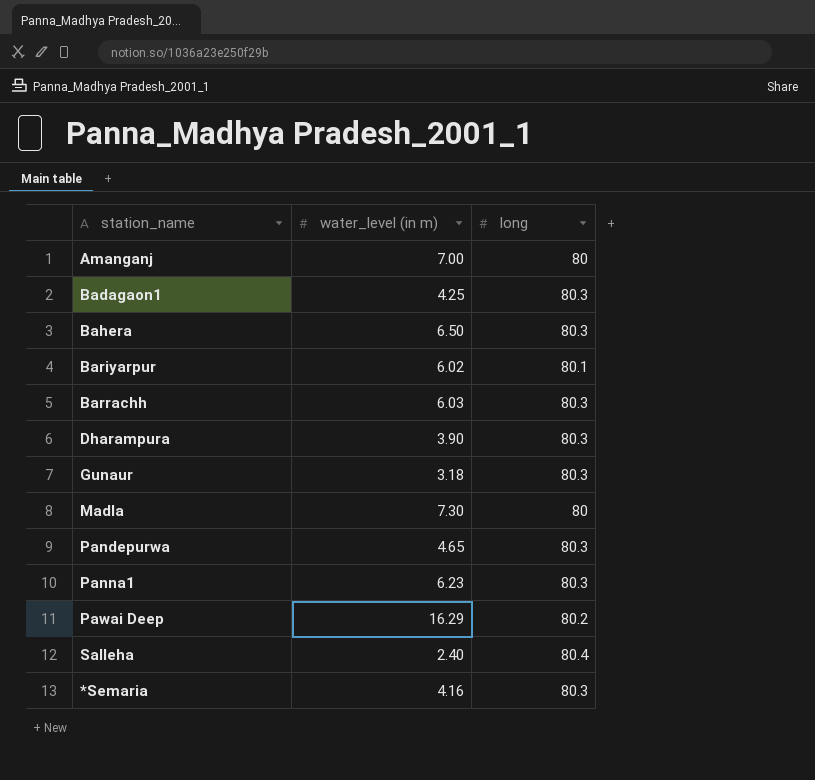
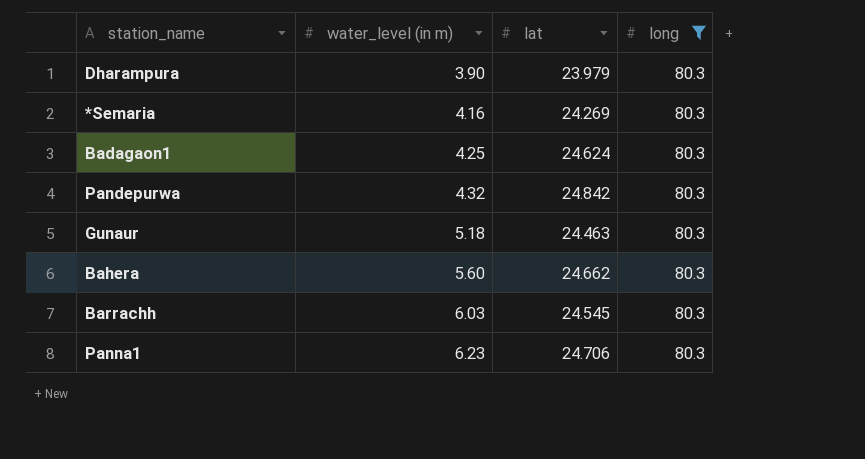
filter: none -> long = 80.3
row order: none -> water_level (in m) ascending
column lat | position: none -> 3
Pandepurwa | water_level (in m): 4.65 -> 4.32
Gunaur | water_level (in m): 3.18 -> 5.18
Bahera | water_level (in m): 6.50 -> 5.60

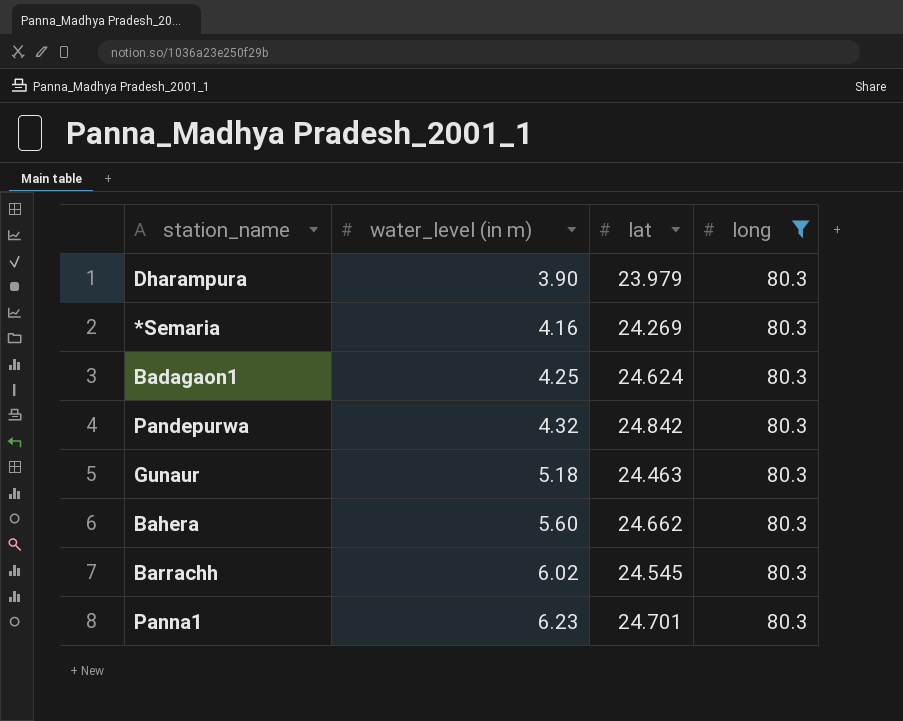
Barrachh | water_level (in m): 6.03 -> 6.02
Panna1 | lat: 24.706 -> 24.701

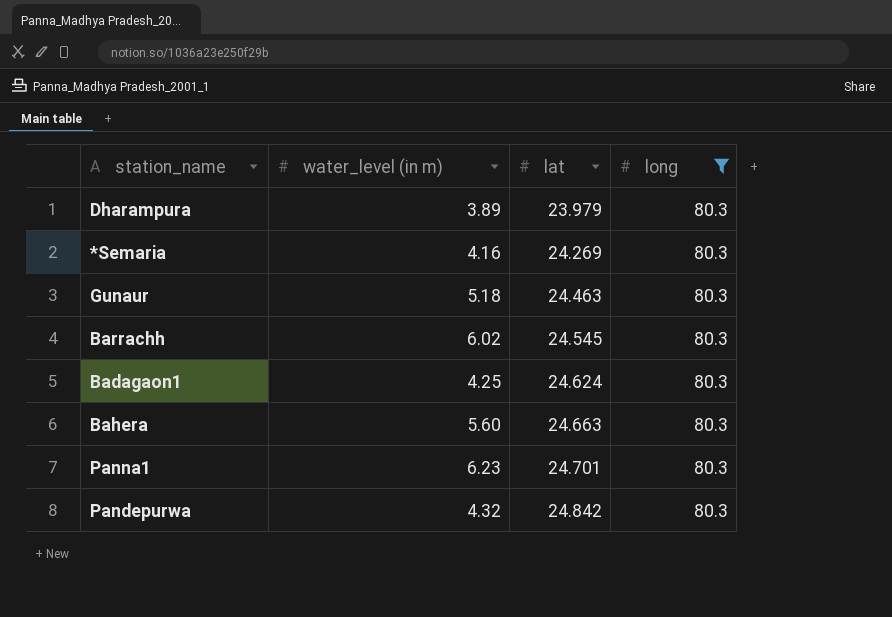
row order: water_level (in m) ascending -> lat ascending
Dharampura | water_level (in m): 3.90 -> 3.89
Bahera | lat: 24.662 -> 24.663

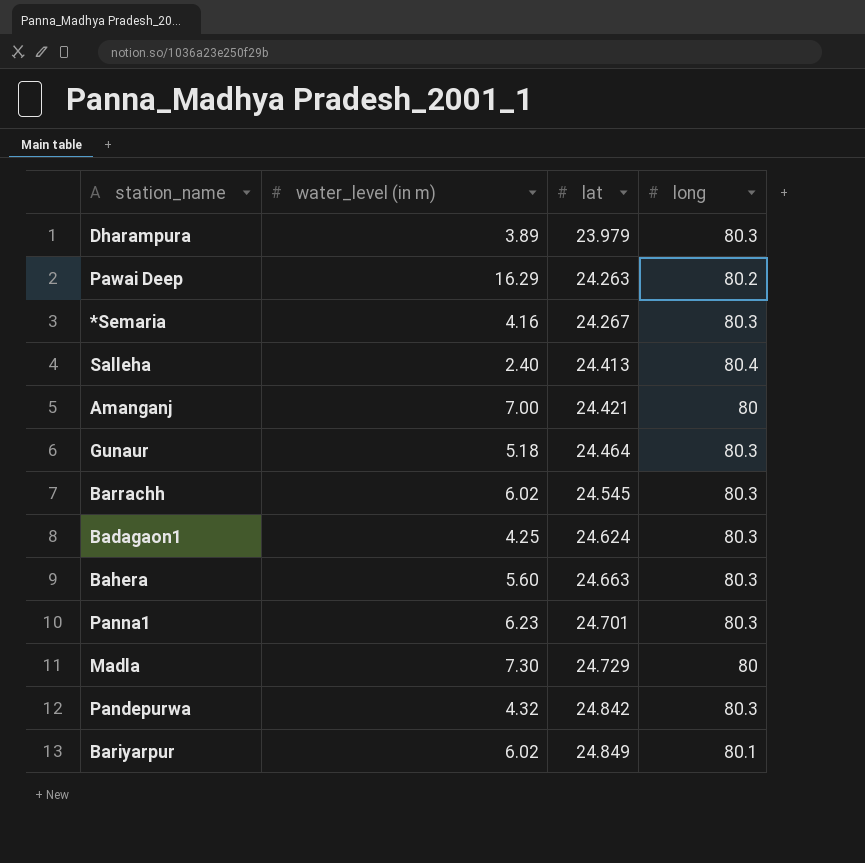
filter: long = 80.3 -> none
*Semaria | lat: 24.269 -> 24.267
Gunaur | lat: 24.463 -> 24.464

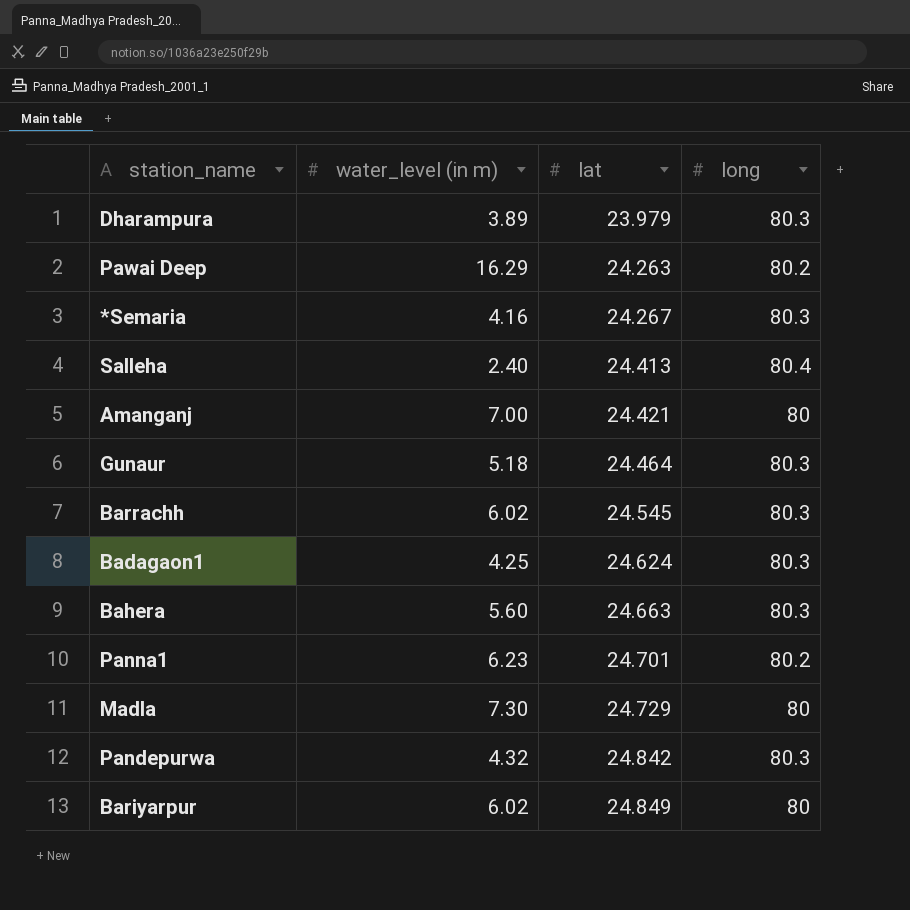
Panna1 | long: 80.3 -> 80.2
Bariyarpur | long: 80.1 -> 80

